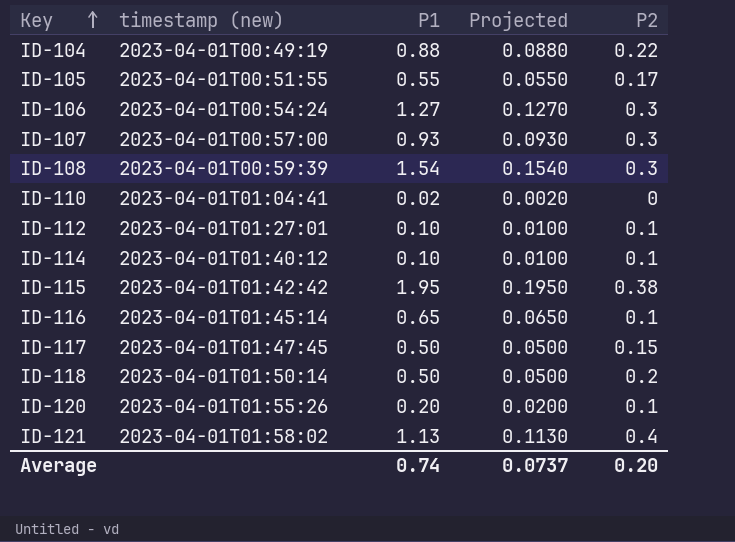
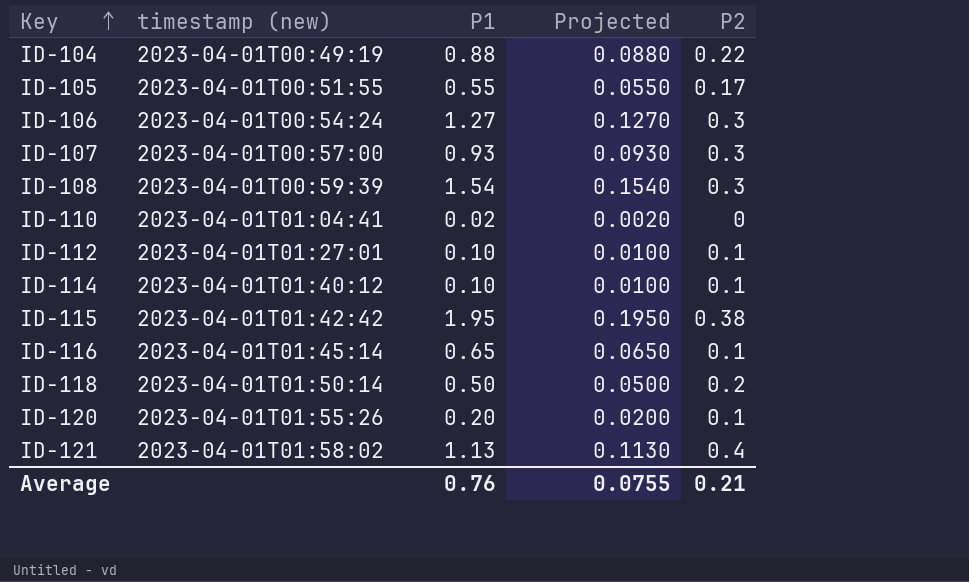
row ID-117: 2023-04-01T01:47:45 | 0.50 | 0.0500 | 0.15 -> none
Average | P1: 0.74 -> 0.76
Average | Projected: 0.0737 -> 0.0755
Average | P2: 0.20 -> 0.21

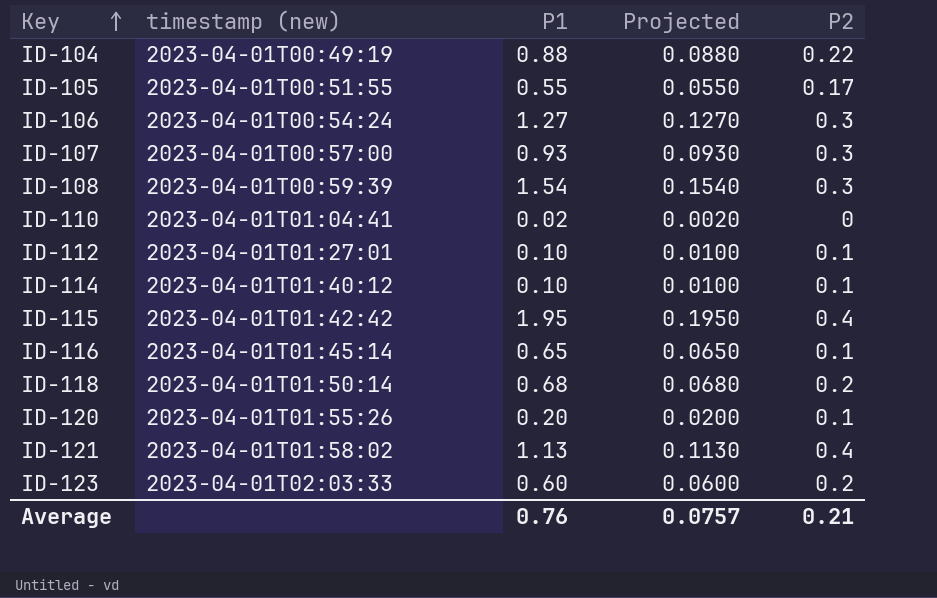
ID-115 | P2: 0.38 -> 0.4
ID-118 | P1: 0.50 -> 0.68
ID-118 | Projected: 0.0500 -> 0.0680
row ID-123: none -> 2023-04-01T02:03:33 | 0.60 | 0.0600 | 0.2
Average | Projected: 0.0755 -> 0.0757

